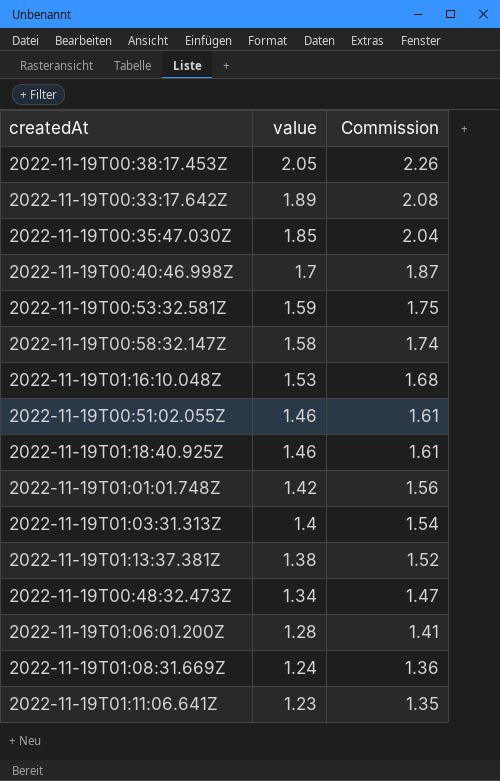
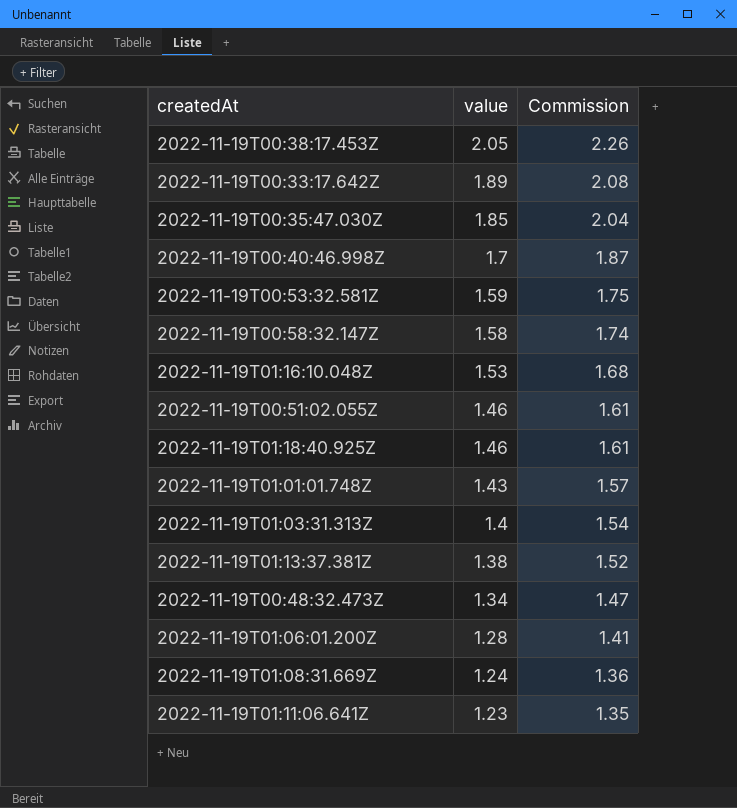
2022-11-19T01:01:01.748Z | value: 1.42 -> 1.43
2022-11-19T01:01:01.748Z | Commission: 1.56 -> 1.57

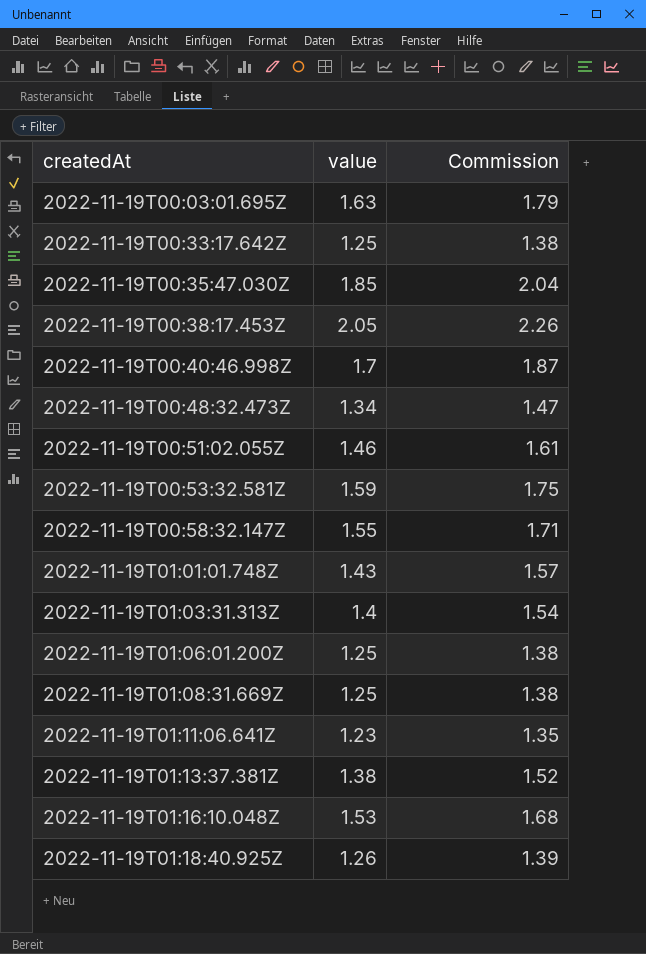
row order: value descending -> createdAt ascending
row 2022-11-19T00:03:01.695Z: none -> 1.63 | 1.79
2022-11-19T00:33:17.642Z | value: 1.89 -> 1.25
2022-11-19T00:33:17.642Z | Commission: 2.08 -> 1.38
2022-11-19T00:58:32.147Z | value: 1.58 -> 1.55
2022-11-19T00:58:32.147Z | Commission: 1.74 -> 1.71
2022-11-19T01:06:01.200Z | value: 1.28 -> 1.25
2022-11-19T01:06:01.200Z | Commission: 1.41 -> 1.38
2022-11-19T01:08:31.669Z | value: 1.24 -> 1.25
2022-11-19T01:08:31.669Z | Commission: 1.36 -> 1.38
2022-11-19T01:18:40.925Z | value: 1.46 -> 1.26
2022-11-19T01:18:40.925Z | Commission: 1.61 -> 1.39

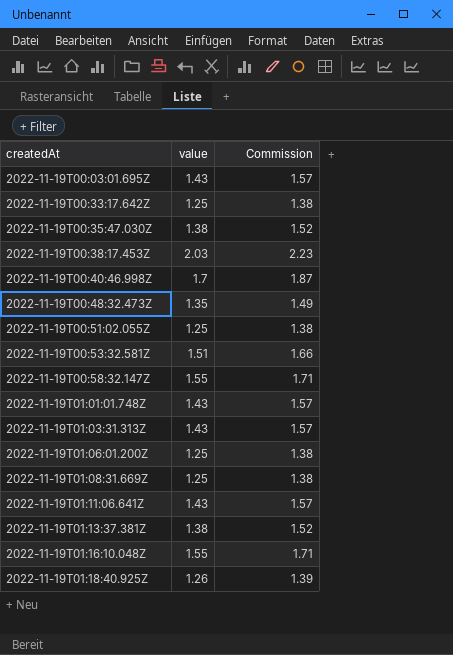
2022-11-19T00:03:01.695Z | value: 1.63 -> 1.43
2022-11-19T00:03:01.695Z | Commission: 1.79 -> 1.57
2022-11-19T00:35:47.030Z | value: 1.85 -> 1.38
2022-11-19T00:35:47.030Z | Commission: 2.04 -> 1.52
2022-11-19T00:38:17.453Z | value: 2.05 -> 2.03
2022-11-19T00:38:17.453Z | Commission: 2.26 -> 2.23
2022-11-19T00:48:32.473Z | value: 1.34 -> 1.35
2022-11-19T00:48:32.473Z | Commission: 1.47 -> 1.49
2022-11-19T00:51:02.055Z | value: 1.46 -> 1.25
2022-11-19T00:51:02.055Z | Commission: 1.61 -> 1.38
2022-11-19T00:53:32.581Z | value: 1.59 -> 1.51
2022-11-19T00:53:32.581Z | Commission: 1.75 -> 1.66
2022-11-19T01:03:31.313Z | value: 1.4 -> 1.43
2022-11-19T01:03:31.313Z | Commission: 1.54 -> 1.57
2022-11-19T01:11:06.641Z | value: 1.23 -> 1.43
2022-11-19T01:11:06.641Z | Commission: 1.35 -> 1.57
2022-11-19T01:16:10.048Z | value: 1.53 -> 1.55
2022-11-19T01:16:10.048Z | Commission: 1.68 -> 1.71

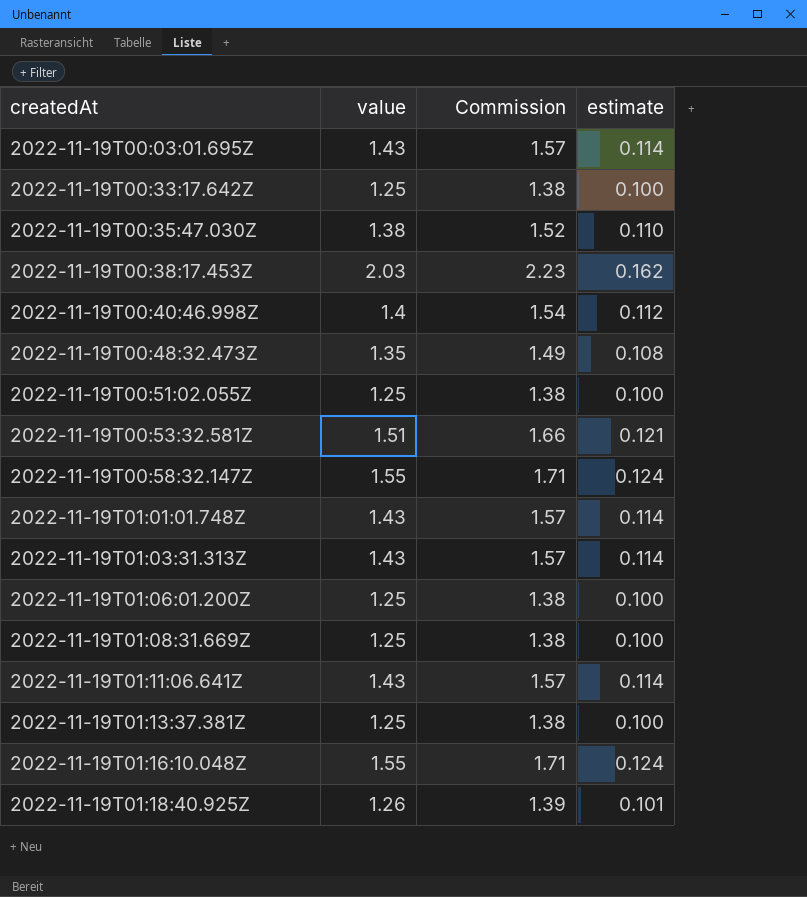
column estimate | formula: none -> [value] * 0.08
2022-11-19T00:40:46.998Z | value: 1.7 -> 1.4
2022-11-19T00:40:46.998Z | Commission: 1.87 -> 1.54
2022-11-19T01:13:37.381Z | value: 1.38 -> 1.25
2022-11-19T01:13:37.381Z | Commission: 1.52 -> 1.38

